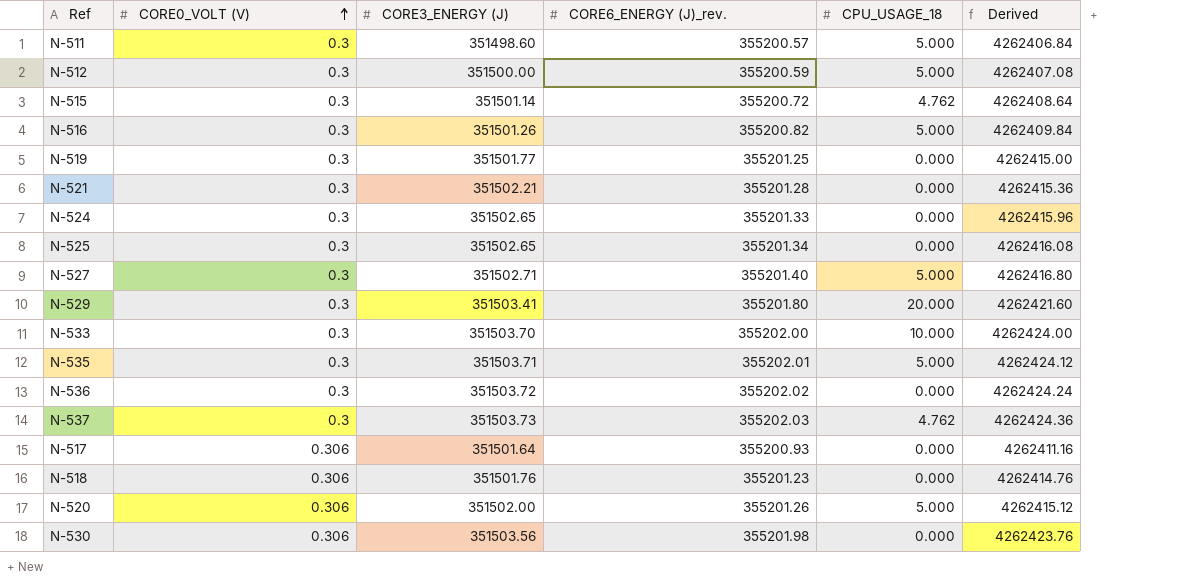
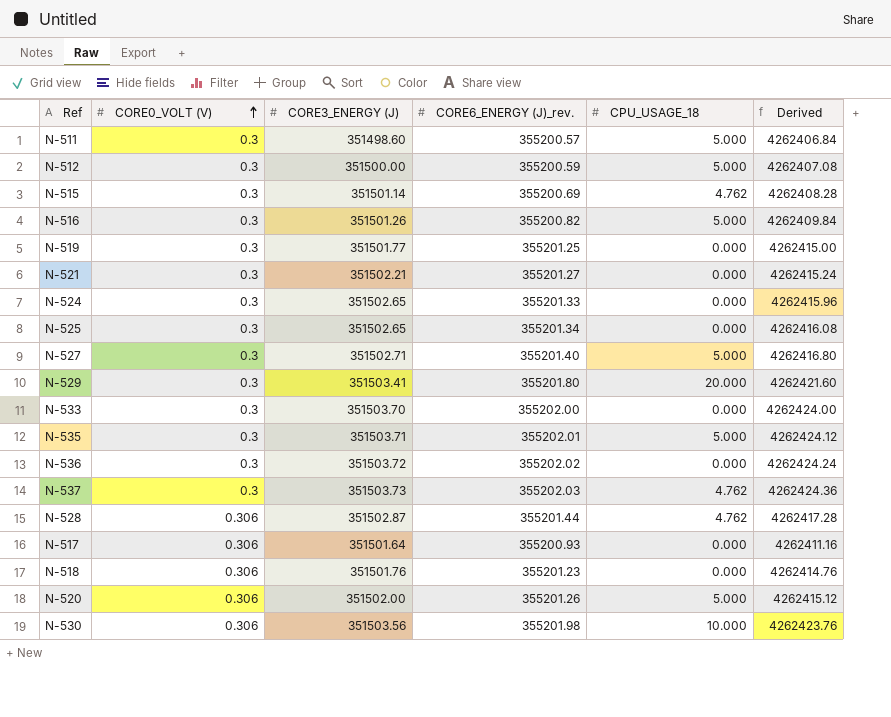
N-515 | CORE6_ENERGY (J)_rev.: 355200.72 -> 355200.69
N-515 | Derived: 4262408.64 -> 4262408.28
N-521 | CORE6_ENERGY (J)_rev.: 355201.28 -> 355201.27
N-521 | Derived: 4262415.36 -> 4262415.24
N-533 | CPU_USAGE_18: 10.000 -> 0.000
row N-528: none -> 0.306 | 351502.87 | 355201.44 | 4.762 | 4262417.28
N-530 | CPU_USAGE_18: 0.000 -> 10.000

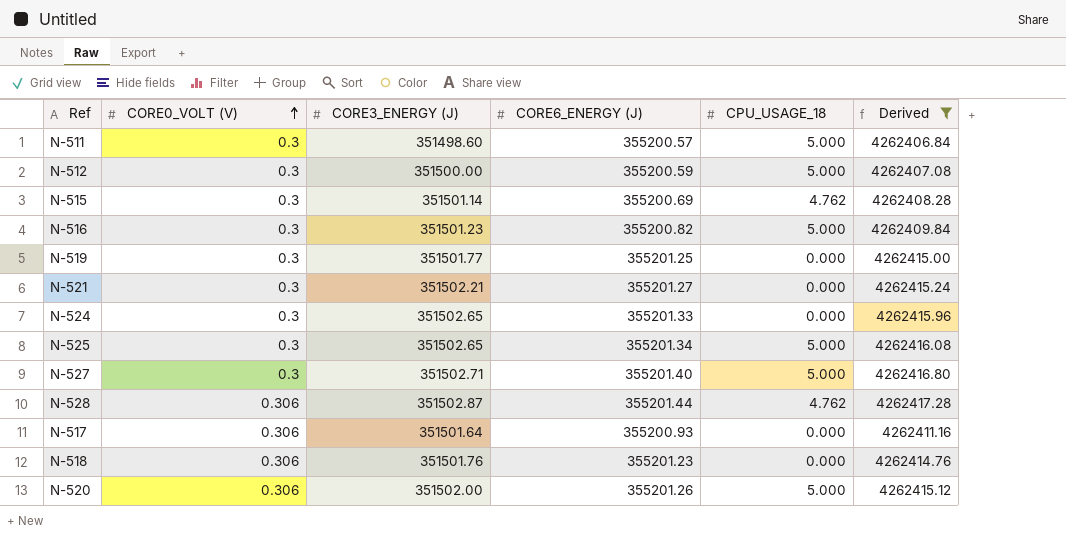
filter: none -> Derived <= 4262417.28
column name: CORE6_ENERGY (J)_rev. -> CORE6_ENERGY (J)
N-516 | CORE3_ENERGY (J): 351501.26 -> 351501.23
N-525 | CPU_USAGE_18: 0.000 -> 5.000

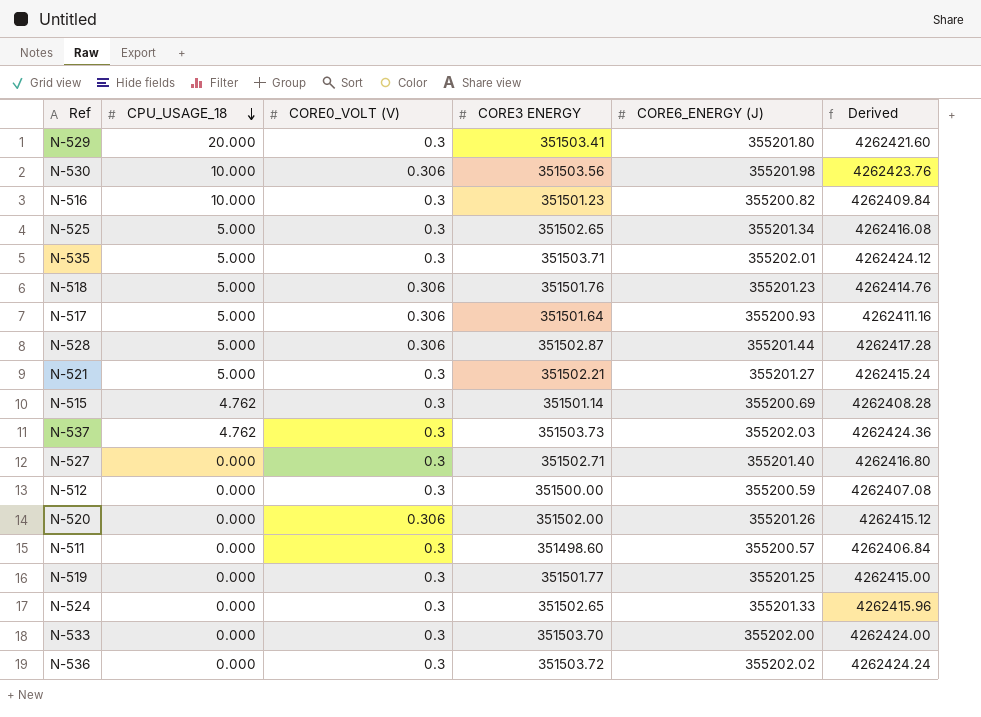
filter: Derived <= 4262417.28 -> none
row order: CORE0_VOLT (V) ascending -> CPU_USAGE_18 descending
column CPU_USAGE_18 | position: 5 -> 2
column name: CORE3_ENERGY (J) -> CORE3 ENERGY
N-516 | CPU_USAGE_18: 5.000 -> 10.000
N-518 | CPU_USAGE_18: 0.000 -> 5.000
N-517 | CPU_USAGE_18: 0.000 -> 5.000
N-528 | CPU_USAGE_18: 4.762 -> 5.000
N-521 | CPU_USAGE_18: 0.000 -> 5.000
N-527 | CPU_USAGE_18: 5.000 -> 0.000
N-512 | CPU_USAGE_18: 5.000 -> 0.000
N-520 | CPU_USAGE_18: 5.000 -> 0.000
N-511 | CPU_USAGE_18: 5.000 -> 0.000

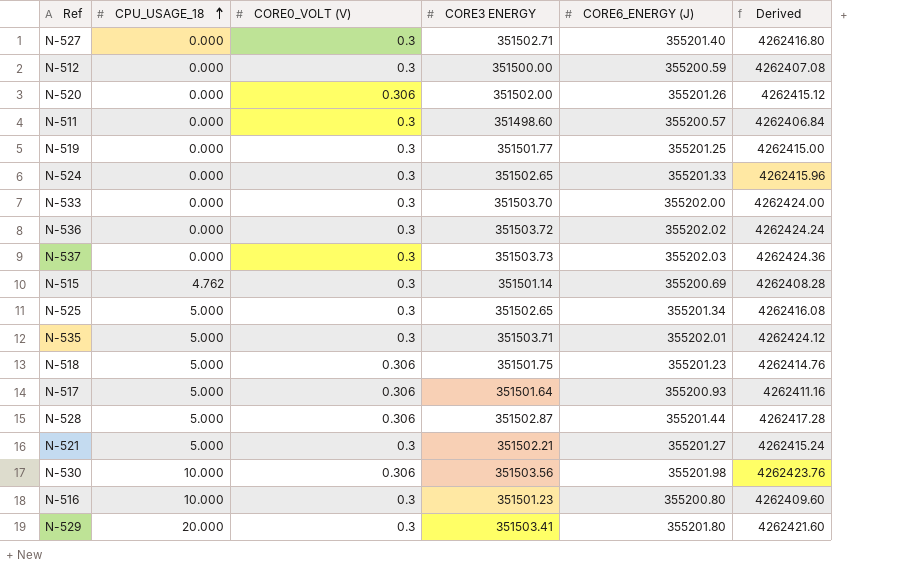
row order: CPU_USAGE_18 descending -> CPU_USAGE_18 ascending
N-537 | CPU_USAGE_18: 4.762 -> 0.000
N-518 | CORE3 ENERGY: 351501.76 -> 351501.75
N-516 | CORE6_ENERGY (J): 355200.82 -> 355200.80
N-516 | Derived: 4262409.84 -> 4262409.60

